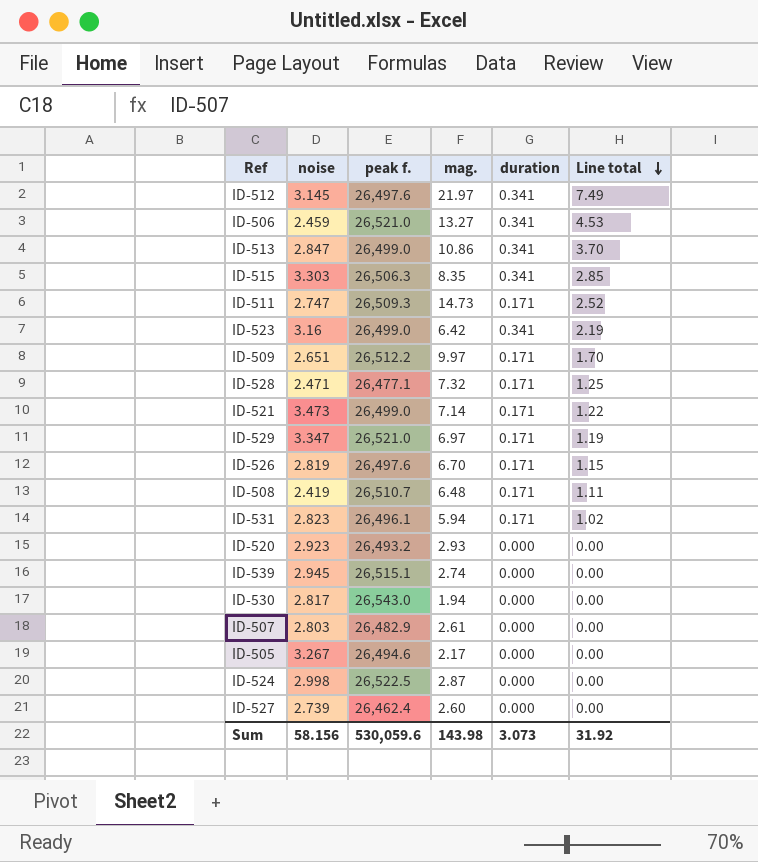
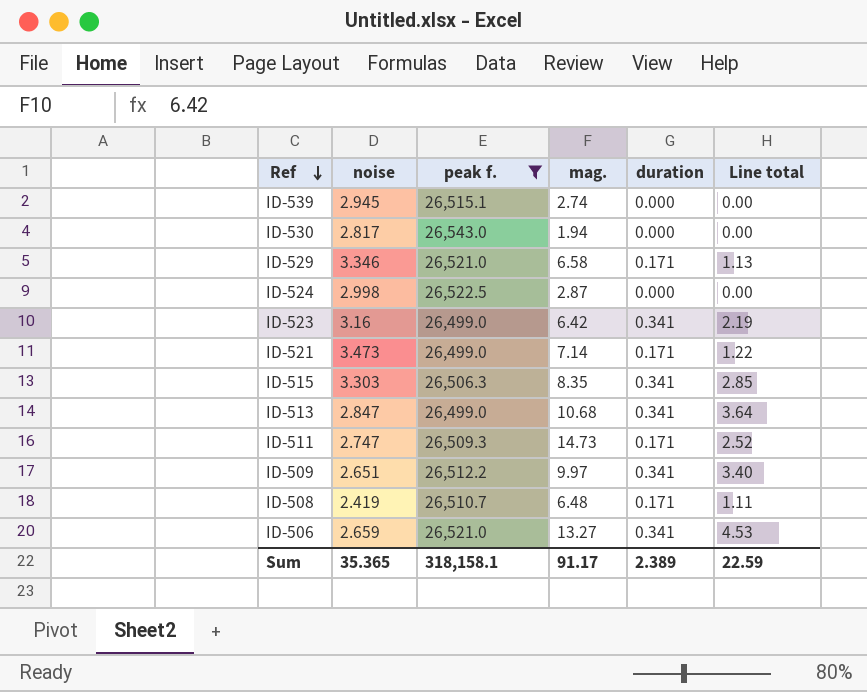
filter: none -> peak f. >= 26,499.0
row order: Line total descending -> Ref descending
ID-529 | noise: 3.347 -> 3.346
ID-529 | mag.: 6.97 -> 6.58
ID-529 | Line total: 1.19 -> 1.13
ID-513 | mag.: 10.86 -> 10.68
ID-513 | Line total: 3.70 -> 3.64
ID-509 | duration: 0.171 -> 0.341
ID-509 | Line total: 1.70 -> 3.40
ID-506 | noise: 2.459 -> 2.659
Sum | noise: 58.156 -> 35.365
Sum | peak f.: 530,059.6 -> 318,158.1
Sum | mag.: 143.98 -> 91.17
Sum | duration: 3.073 -> 2.389
Sum | Line total: 31.92 -> 22.59

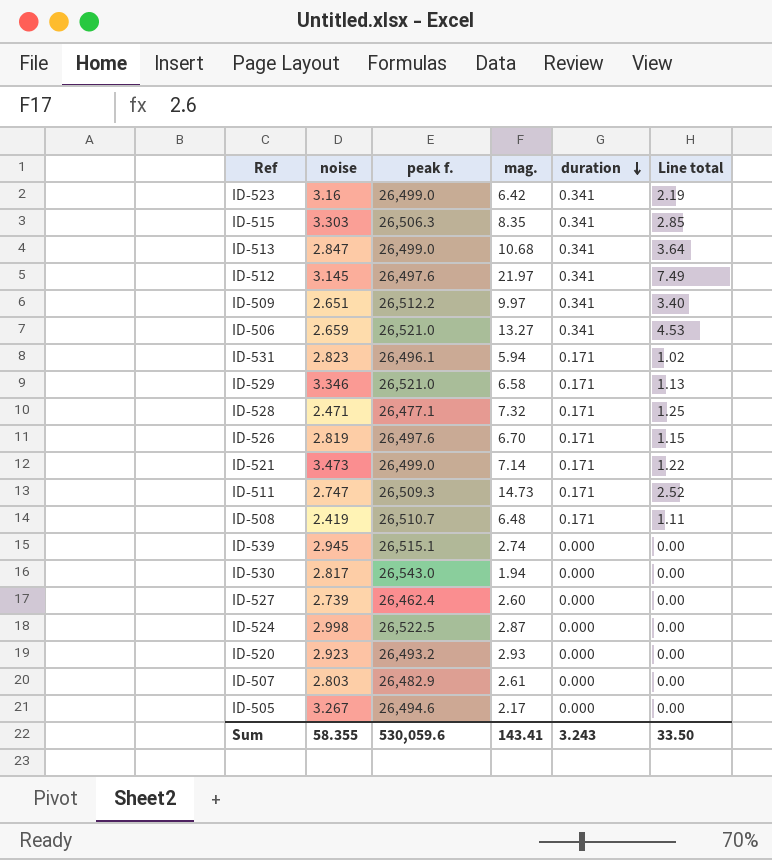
filter: peak f. >= 26,499.0 -> none
row order: Ref descending -> duration descending
Sum | noise: 35.365 -> 58.355
Sum | peak f.: 318,158.1 -> 530,059.6
Sum | mag.: 91.17 -> 143.41
Sum | duration: 2.389 -> 3.243
Sum | Line total: 22.59 -> 33.50

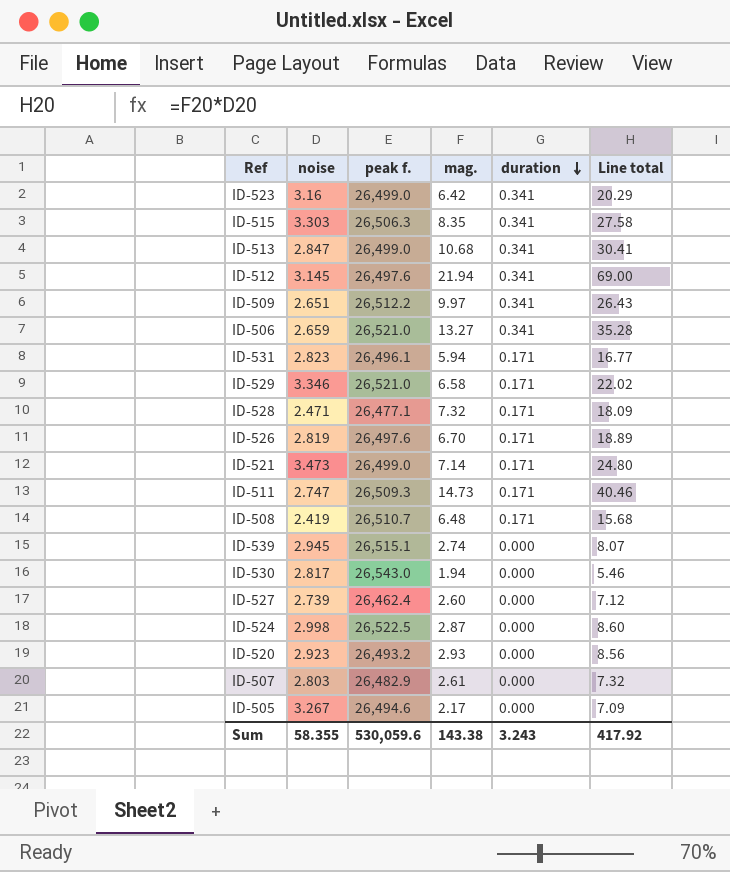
column Line total | formula: [mag.] * [duration] -> [noise] * [mag.]
ID-512 | mag.: 21.97 -> 21.94
Sum | mag.: 143.41 -> 143.38
Sum | Line total: 33.50 -> 417.92

